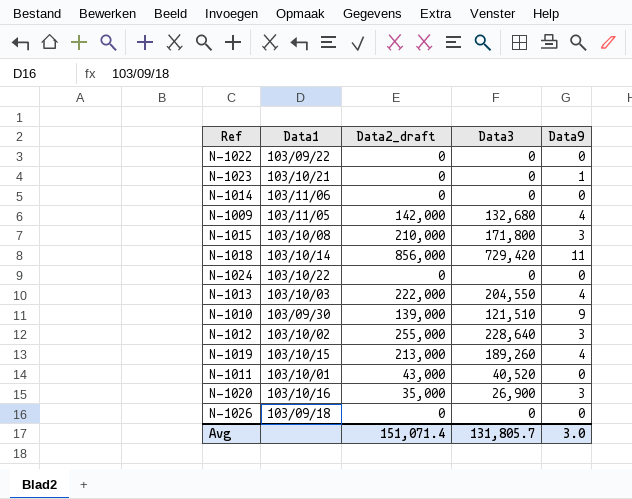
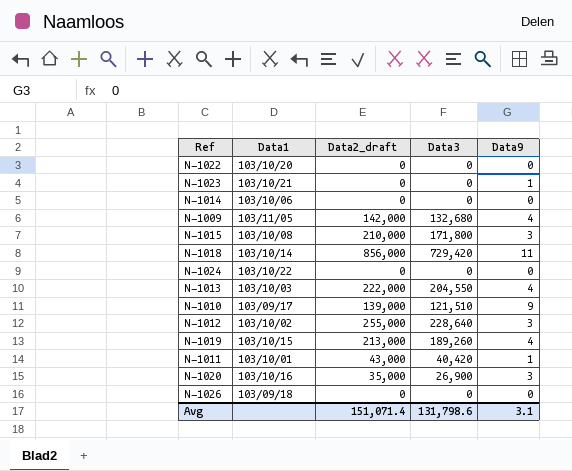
N-1022 | Data1: 103/09/22 -> 103/10/20
N-1014 | Data1: 103/11/06 -> 103/10/06
N-1010 | Data1: 103/09/30 -> 103/09/17
N-1011 | Data3: 40,520 -> 40,420
N-1011 | Data9: 0 -> 1
Avg | Data3: 131,805.7 -> 131,798.6
Avg | Data9: 3.0 -> 3.1

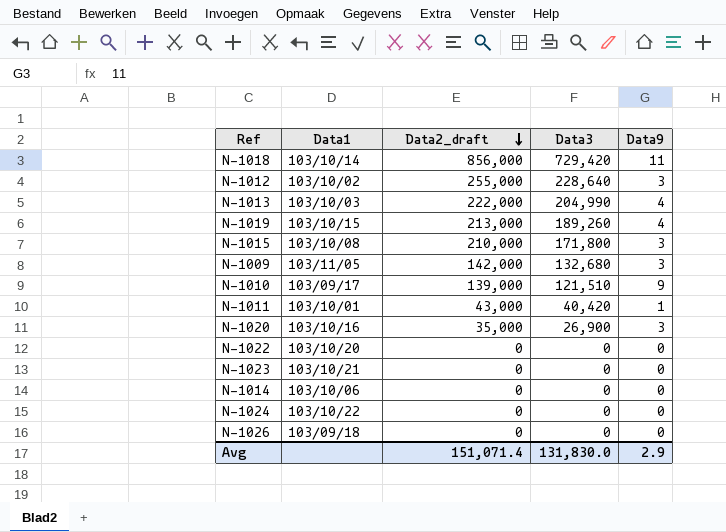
row order: none -> Data2_draft descending
N-1013 | Data3: 204,550 -> 204,990
N-1009 | Data9: 4 -> 3
N-1023 | Data9: 1 -> 0
Avg | Data3: 131,798.6 -> 131,830.0
Avg | Data9: 3.1 -> 2.9

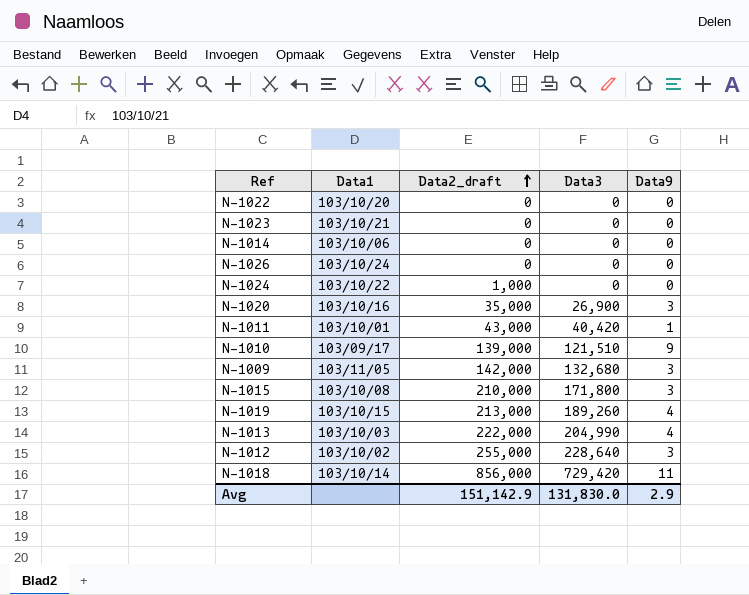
row order: Data2_draft descending -> Data2_draft ascending
N-1026 | Data1: 103/09/18 -> 103/10/24
N-1024 | Data2_draft: 0 -> 1,000
Avg | Data2_draft: 151,071.4 -> 151,142.9

